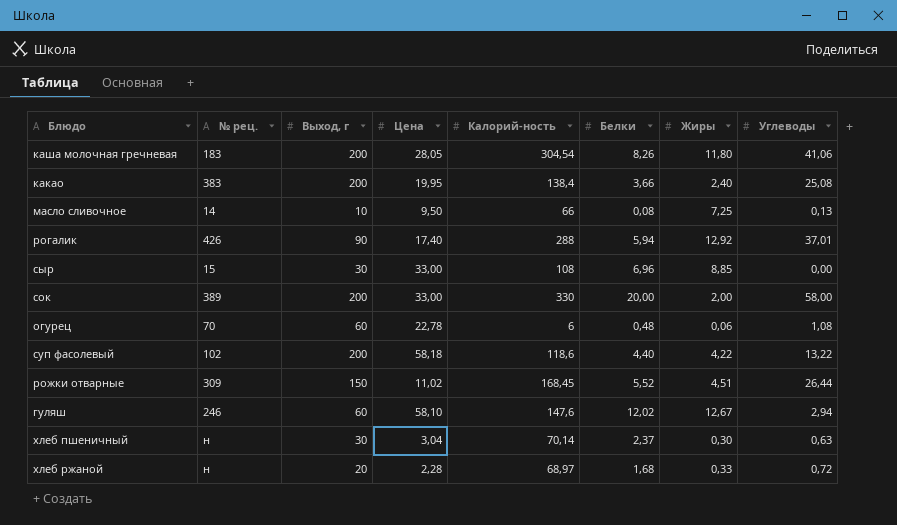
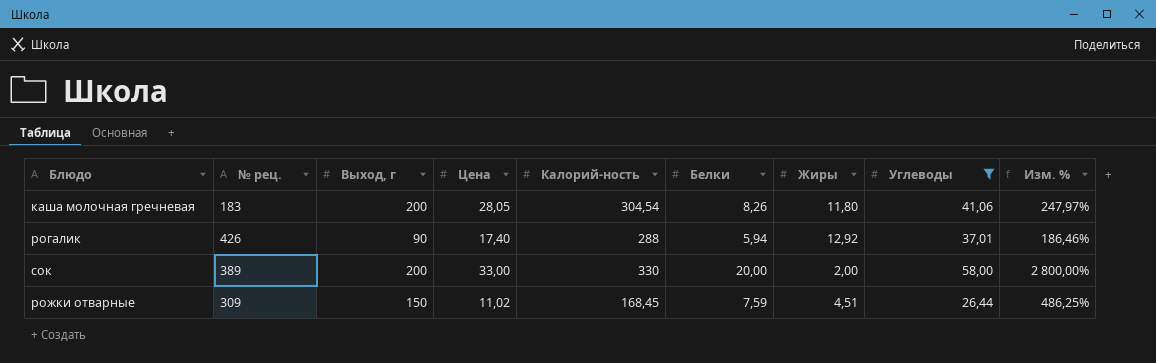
filter: none -> Углеводы >= 26,44
column Изм. % | formula: none -> ([Углеводы] - [Жиры]) / [Жиры]
рожки отварные | Белки: 5,52 -> 7,59

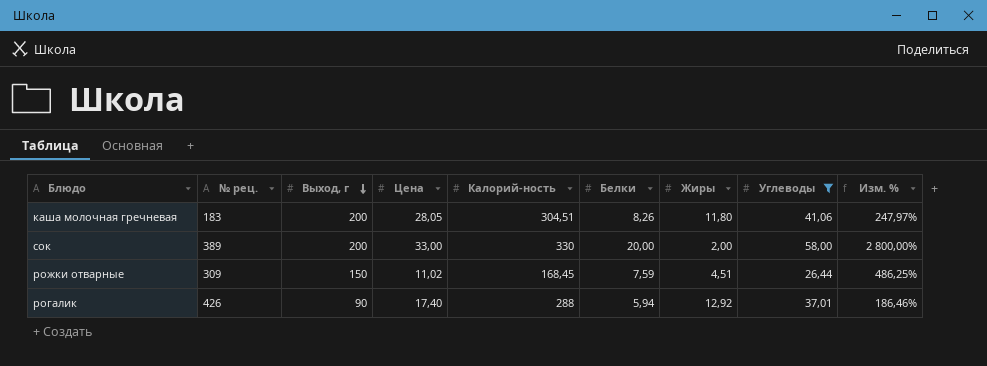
row order: none -> Выход, г descending
каша молочная гречневая | Калорий-ность: 304,54 -> 304,51

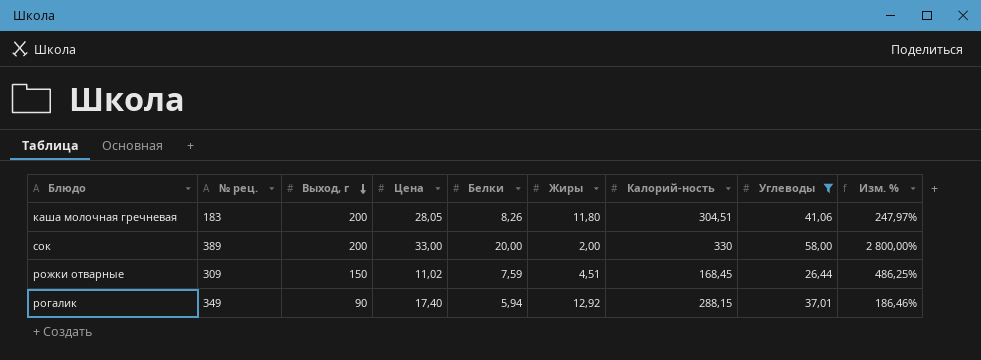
column Калорий-ность | position: 5 -> 7
рогалик | № рец.: 426 -> 349
рогалик | Калорий-ность: 288 -> 288,15

